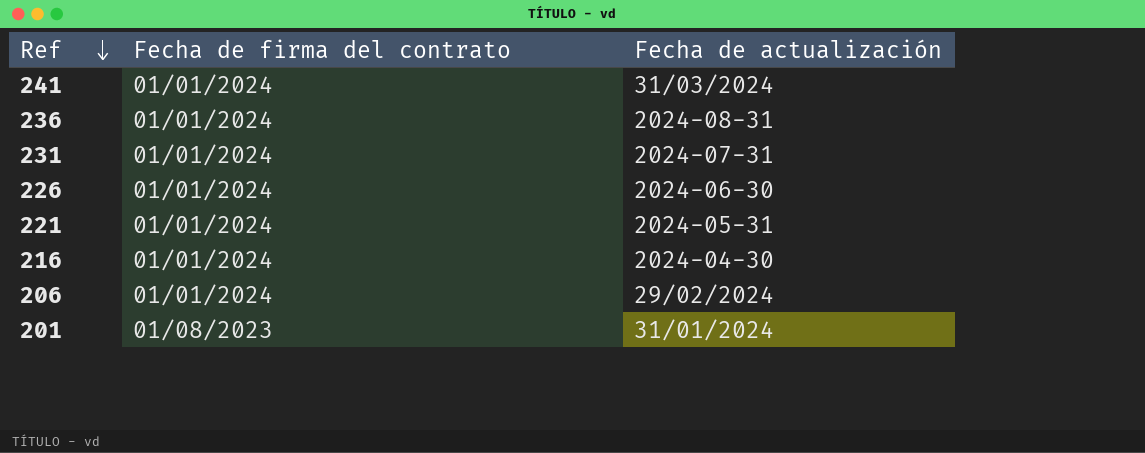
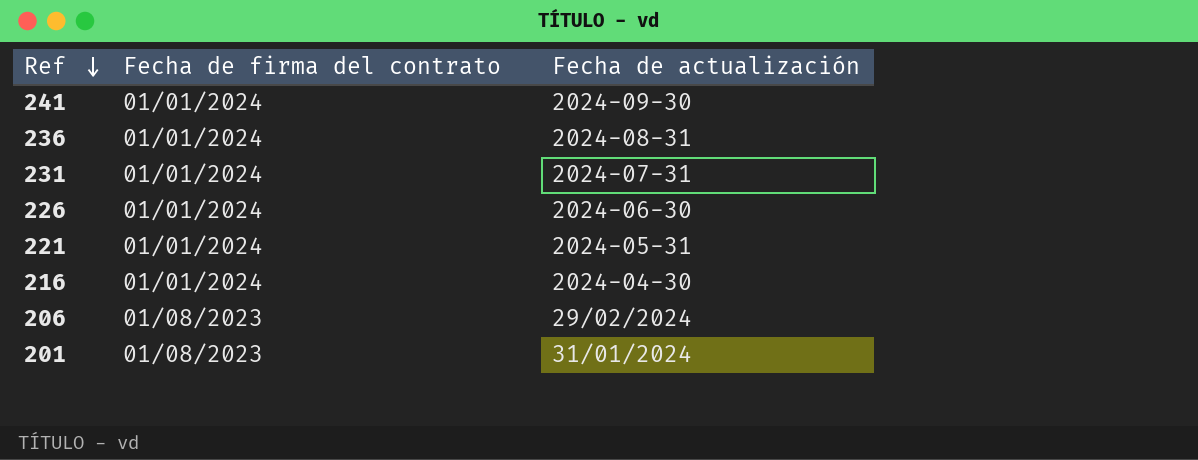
241 | Fecha de actualización: 31/03/2024 -> 2024-09-30
206 | Fecha de firma del contrato: 01/01/2024 -> 01/08/2023

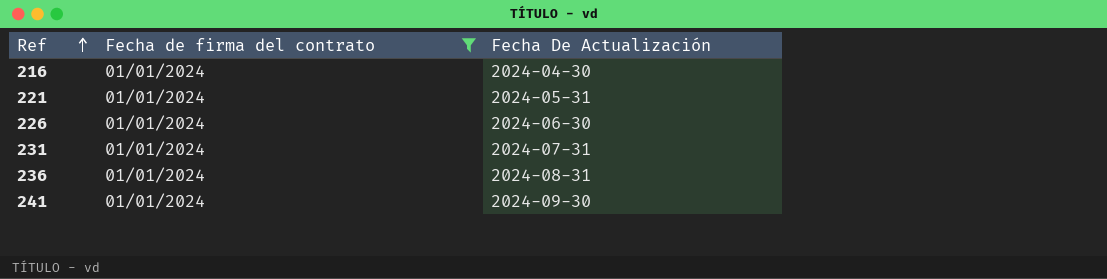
filter: none -> Fecha de firma del contrato = 01/01/2024
row order: Ref descending -> Ref ascending
column name: Fecha de actualización -> Fecha De Actualización

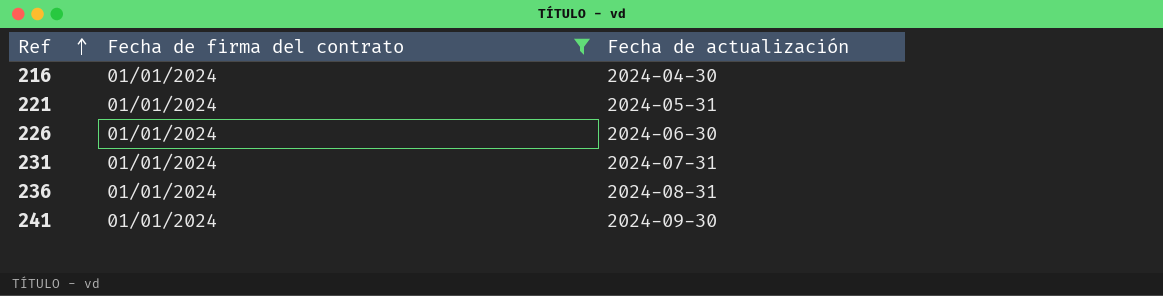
column name: Fecha De Actualización -> Fecha de actualización

